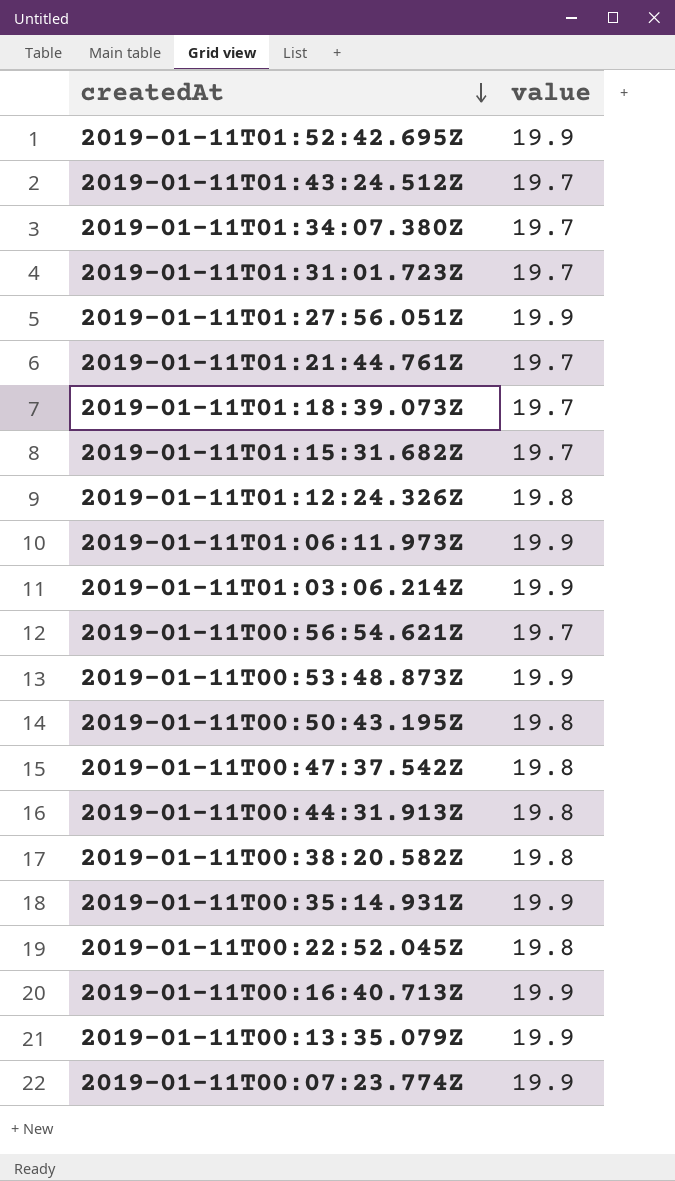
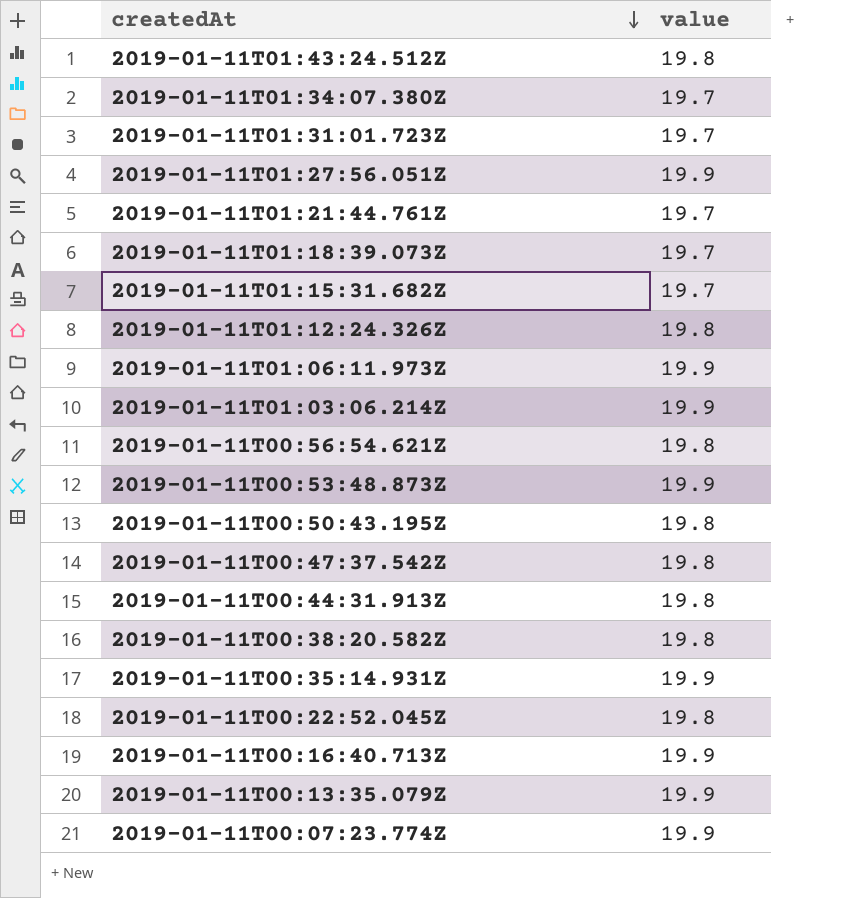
row 2019-01-11T01:52:42.695Z: 19.9 -> none
2019-01-11T01:43:24.512Z | value: 19.7 -> 19.8
2019-01-11T00:56:54.621Z | value: 19.7 -> 19.8

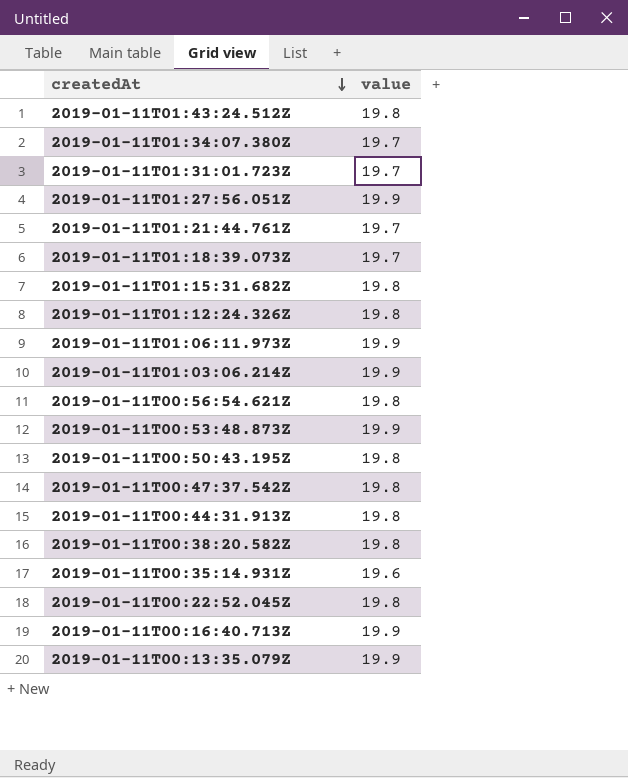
row 2019-01-11T00:07:23.774Z: 19.9 -> none
2019-01-11T01:15:31.682Z | value: 19.7 -> 19.8
2019-01-11T00:35:14.931Z | value: 19.9 -> 19.6

